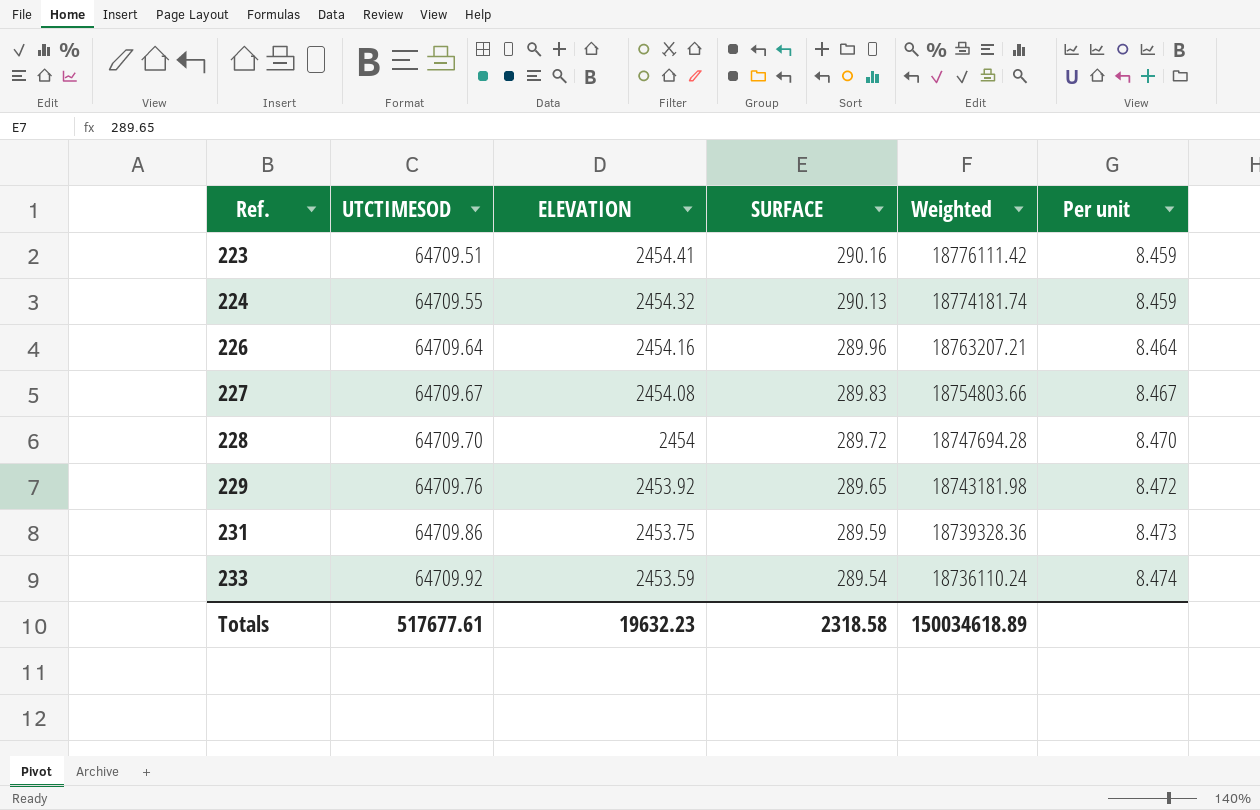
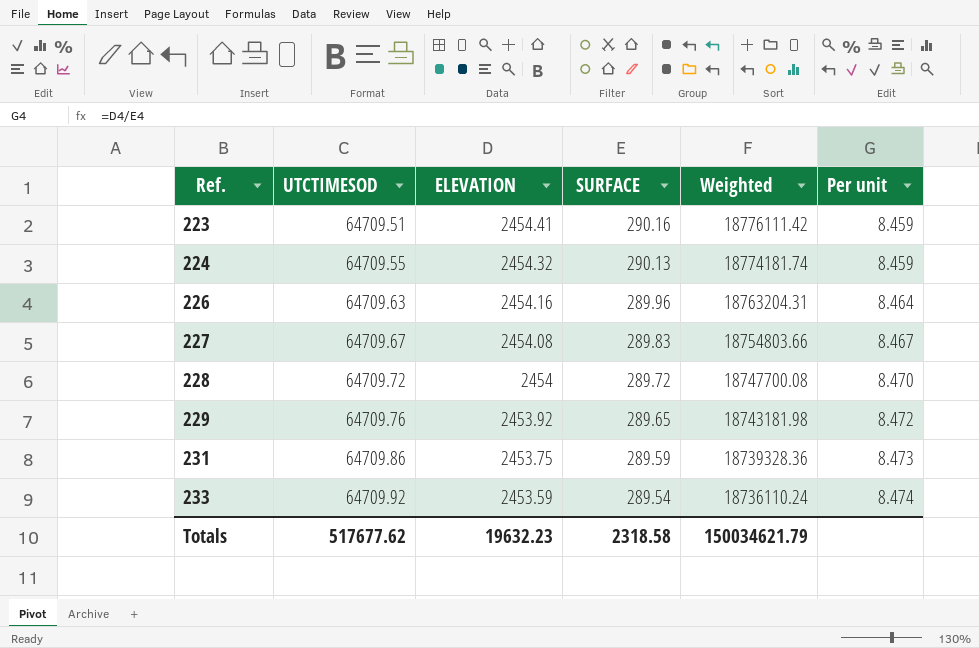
226 | UTCTIMESOD: 64709.64 -> 64709.63
226 | Weighted: 18763207.21 -> 18763204.31
228 | UTCTIMESOD: 64709.70 -> 64709.72
228 | Weighted: 18747694.28 -> 18747700.08
Totals | UTCTIMESOD: 517677.61 -> 517677.62
Totals | Weighted: 150034618.89 -> 150034621.79

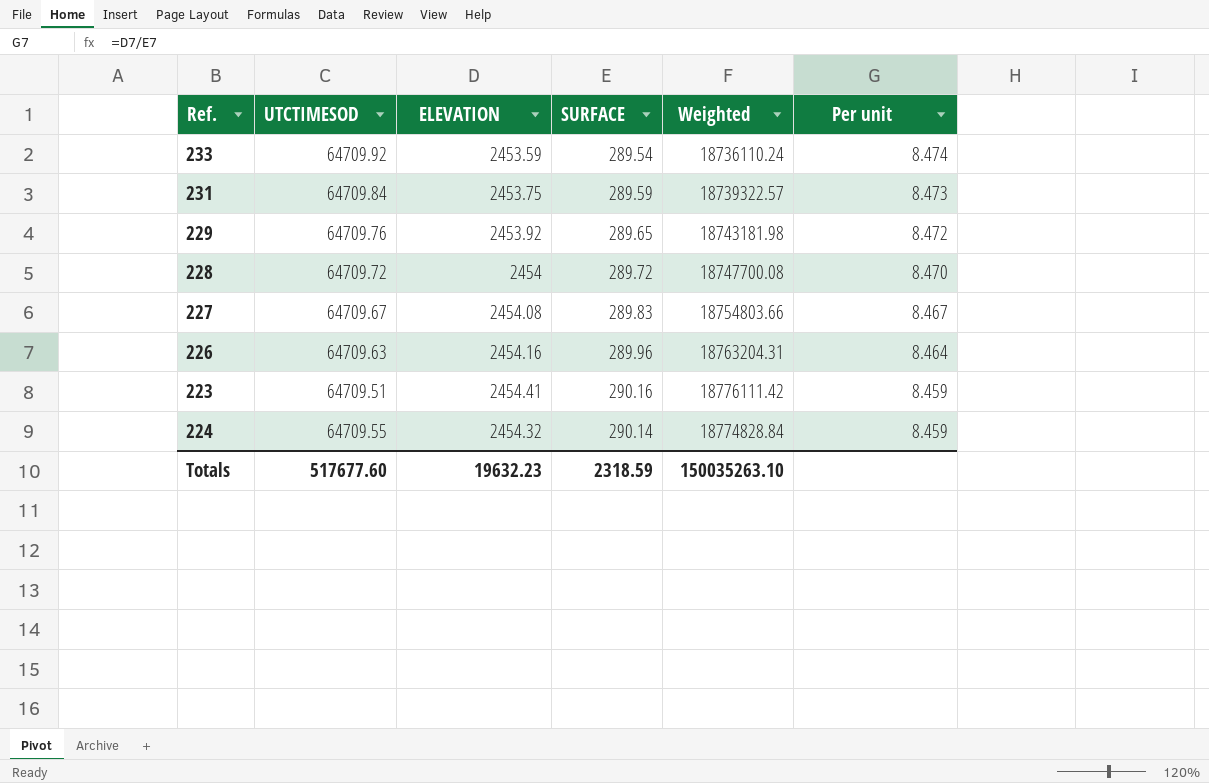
row order: Ref. ascending -> Per unit descending
231 | UTCTIMESOD: 64709.86 -> 64709.84
231 | Weighted: 18739328.36 -> 18739322.57
224 | SURFACE: 290.13 -> 290.14
224 | Weighted: 18774181.74 -> 18774828.84
Totals | UTCTIMESOD: 517677.62 -> 517677.60
Totals | SURFACE: 2318.58 -> 2318.59
Totals | Weighted: 150034621.79 -> 150035263.10

